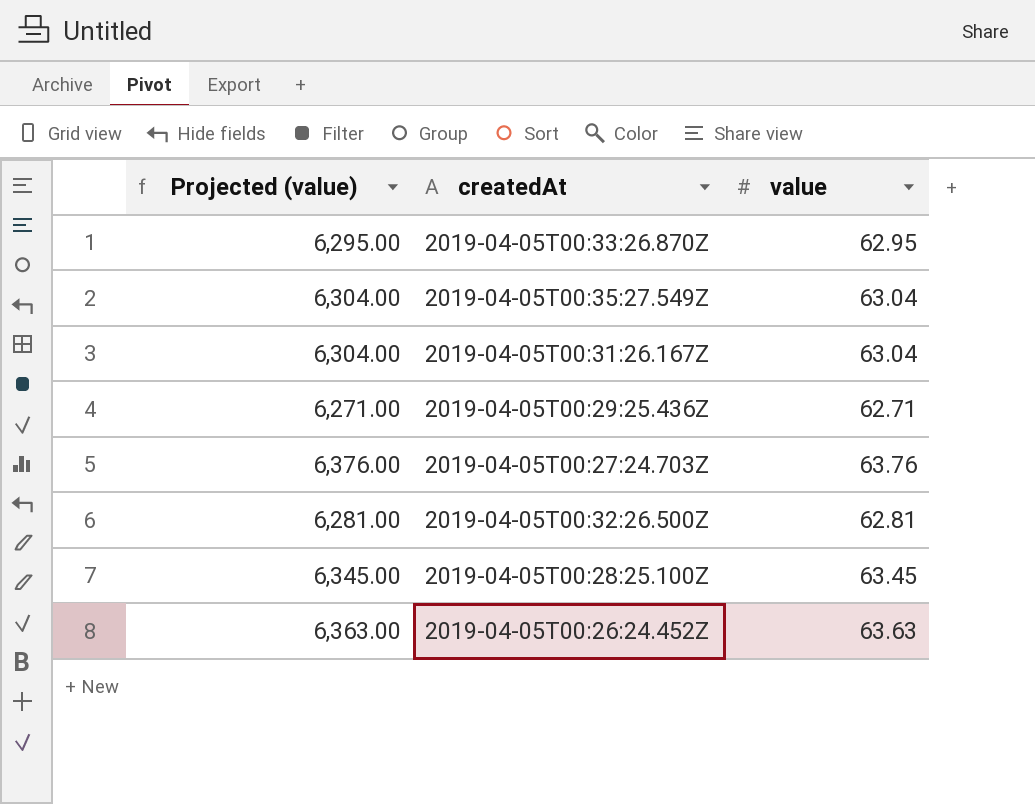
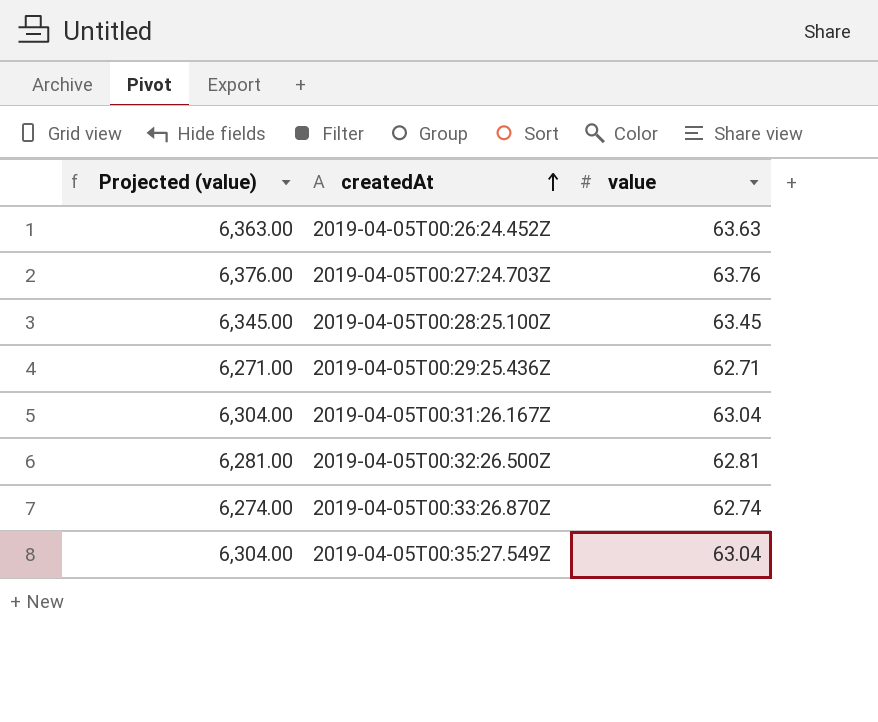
row order: none -> createdAt ascending
2019-04-05T00:33:26.870Z | Projected (value): 6,295.00 -> 6,274.00
2019-04-05T00:33:26.870Z | value: 62.95 -> 62.74

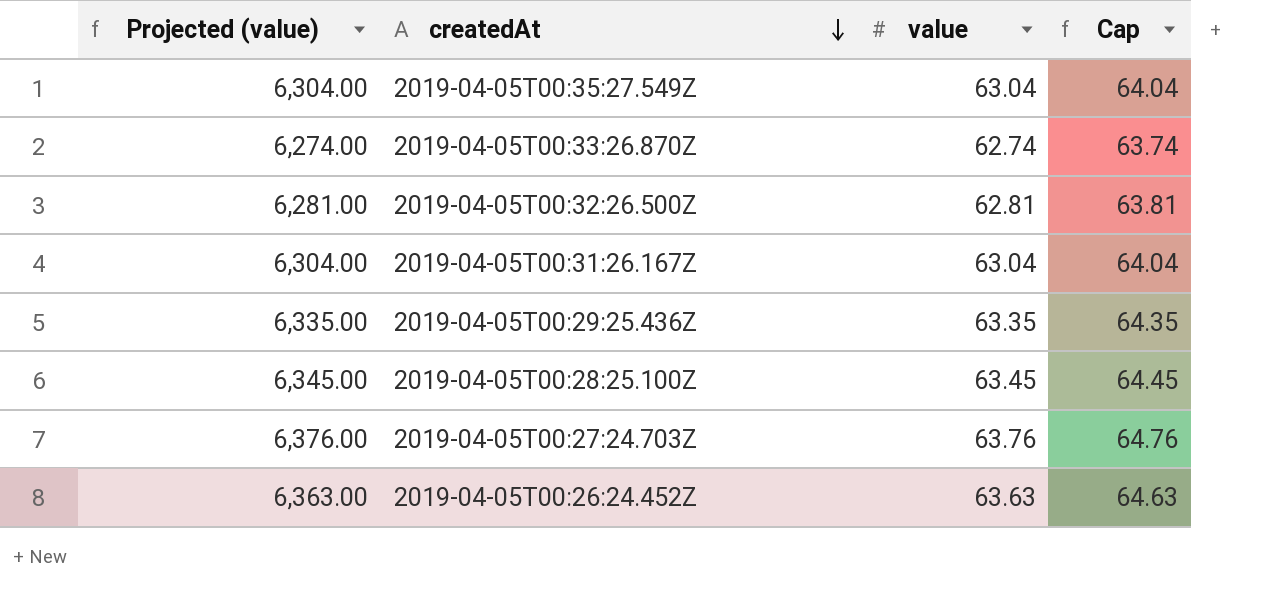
row order: createdAt ascending -> createdAt descending
column Cap | formula: none -> [value] + 1
2019-04-05T00:29:25.436Z | Projected (value): 6,271.00 -> 6,335.00
2019-04-05T00:29:25.436Z | value: 62.71 -> 63.35

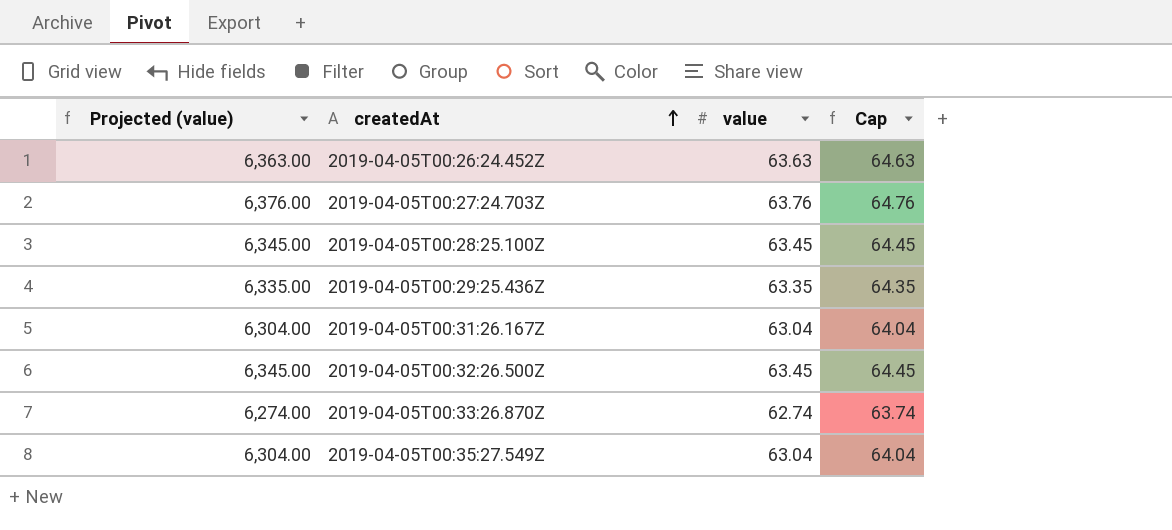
row order: createdAt descending -> createdAt ascending
2019-04-05T00:32:26.500Z | Projected (value): 6,281.00 -> 6,345.00
2019-04-05T00:32:26.500Z | value: 62.81 -> 63.45
2019-04-05T00:32:26.500Z | Cap: 63.81 -> 64.45

